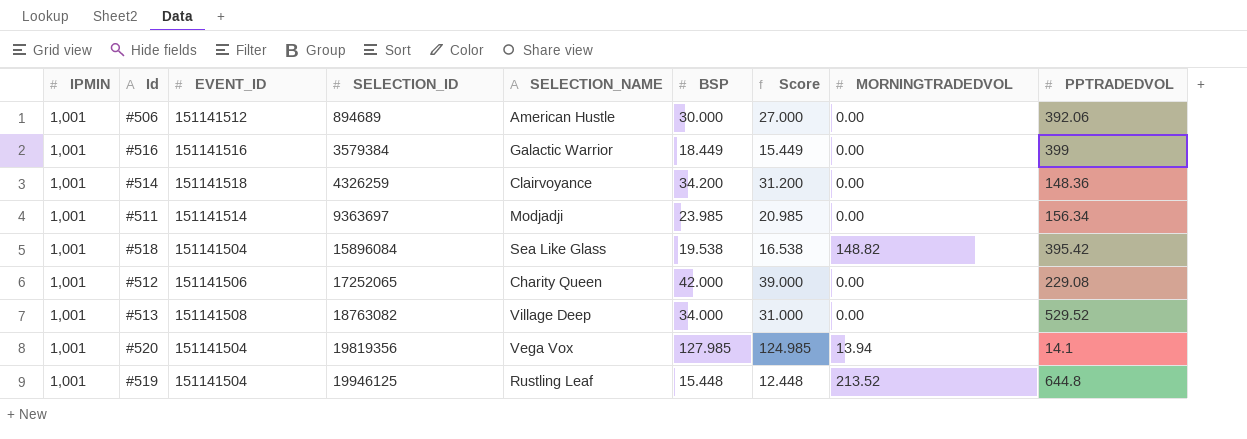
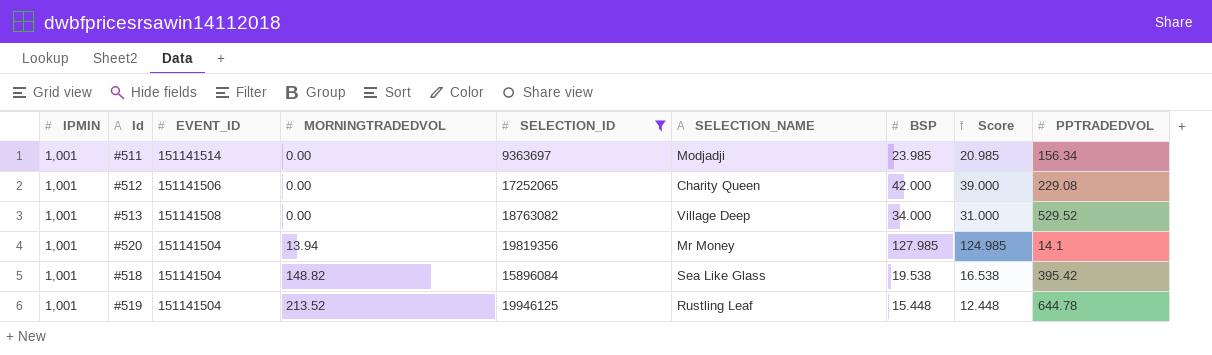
filter: none -> SELECTION_ID >= 9363697
row order: SELECTION_ID ascending -> MORNINGTRADEDVOL ascending
column MORNINGTRADEDVOL | position: 8 -> 4
#520 | SELECTION_NAME: Vega Vox -> Mr Money
#519 | PPTRADEDVOL: 644.8 -> 644.78

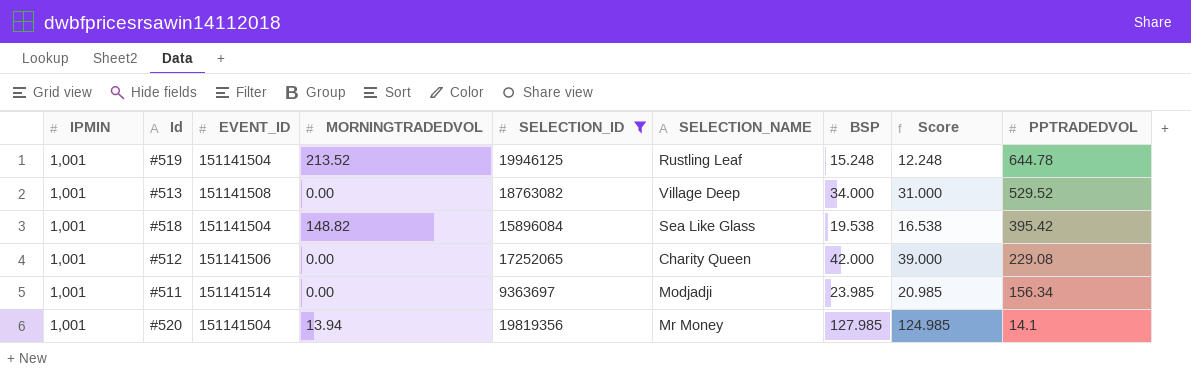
row order: MORNINGTRADEDVOL ascending -> PPTRADEDVOL descending
#519 | BSP: 15.448 -> 15.248
#519 | Score: 12.448 -> 12.248

